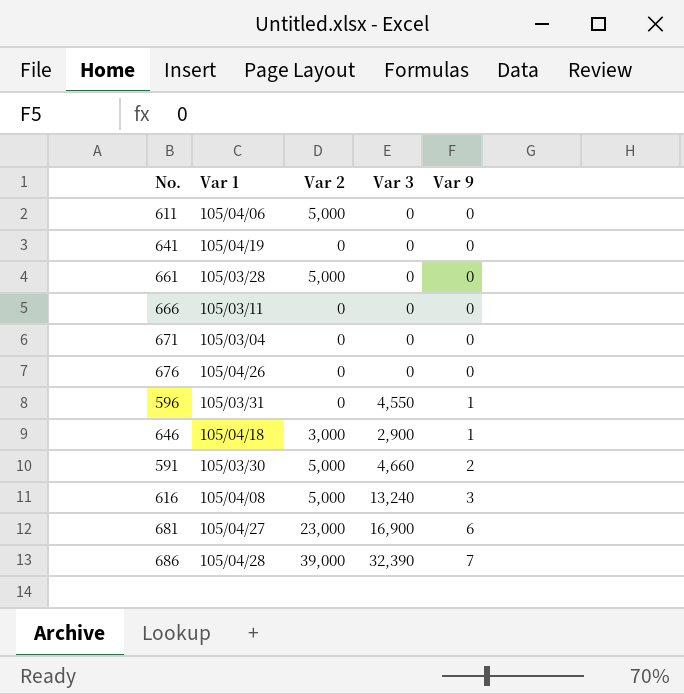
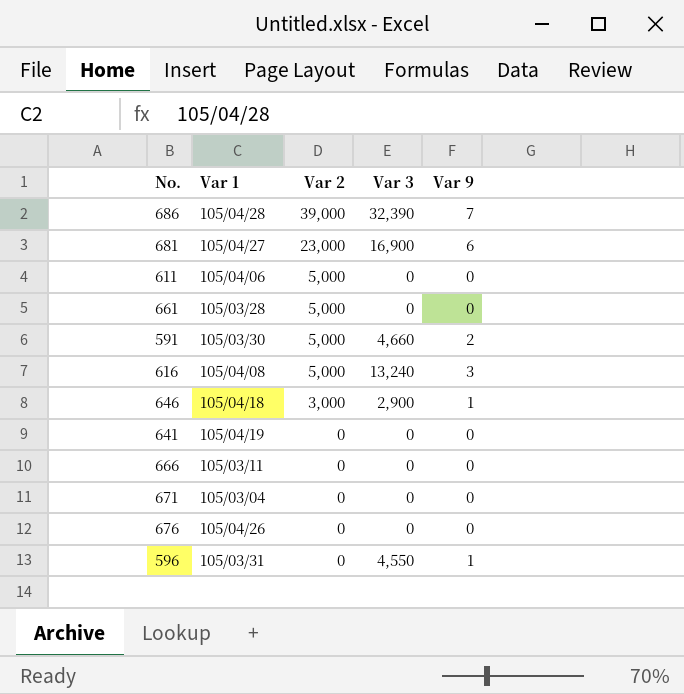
row order: Var 9 ascending -> Var 2 descending

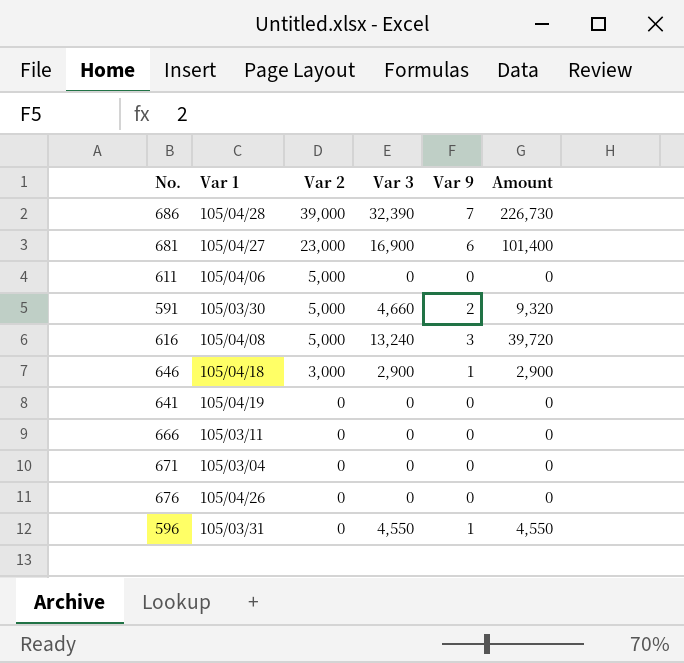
column Amount | formula: none -> [Var 3] * [Var 9]
row 661: 105/03/28 | 5,000 | 0 | 0 -> none

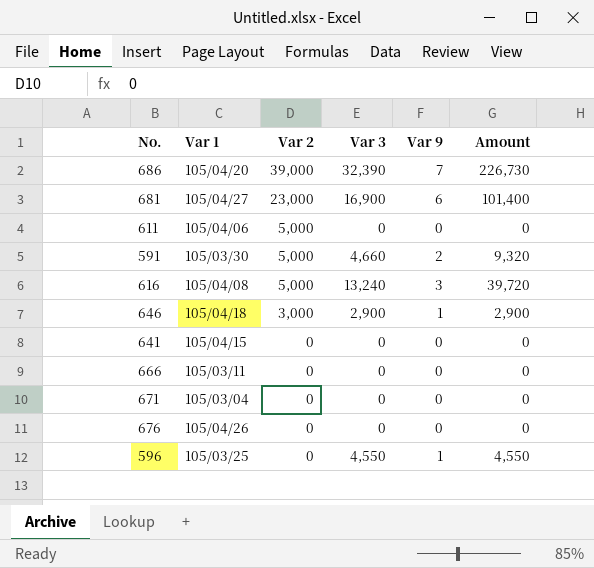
686 | Var 1: 105/04/28 -> 105/04/20
641 | Var 1: 105/04/19 -> 105/04/15
596 | Var 1: 105/03/31 -> 105/03/25

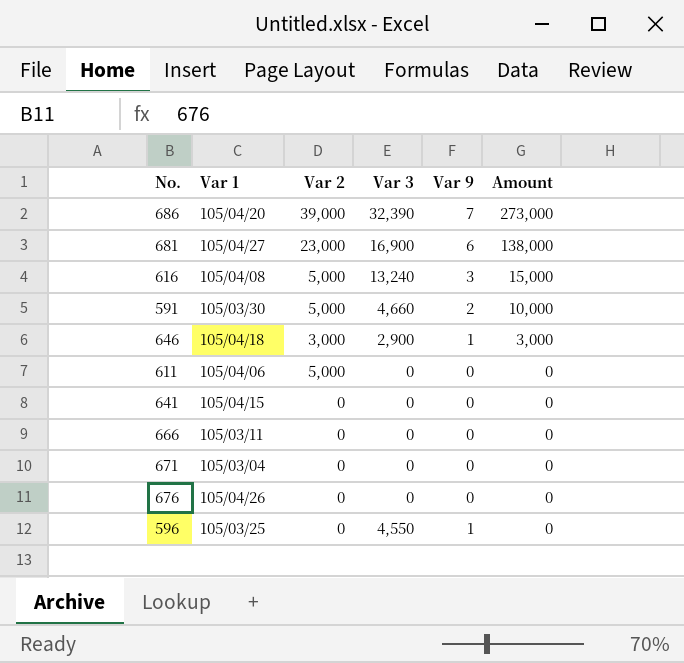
row order: Var 2 descending -> Amount descending
column Amount | formula: [Var 3] * [Var 9] -> [Var 2] * [Var 9]

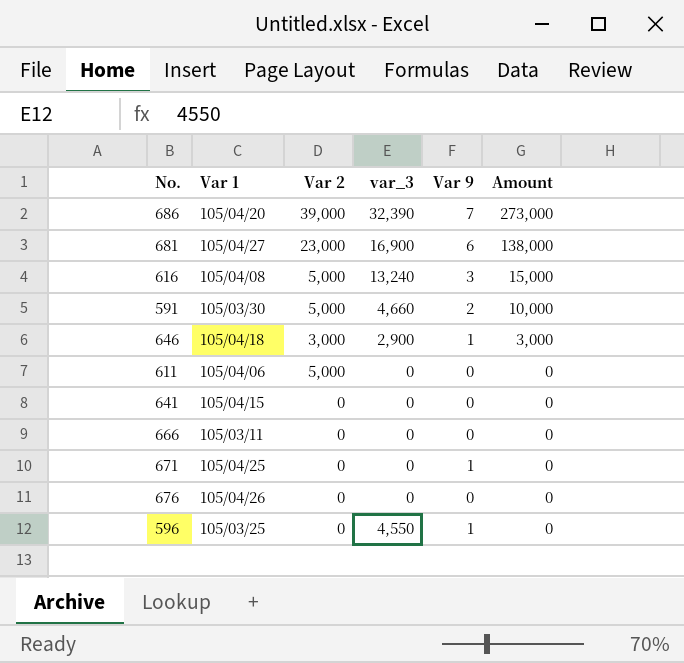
column name: Var 3 -> var_3
671 | Var 1: 105/03/04 -> 105/04/25
671 | Var 9: 0 -> 1

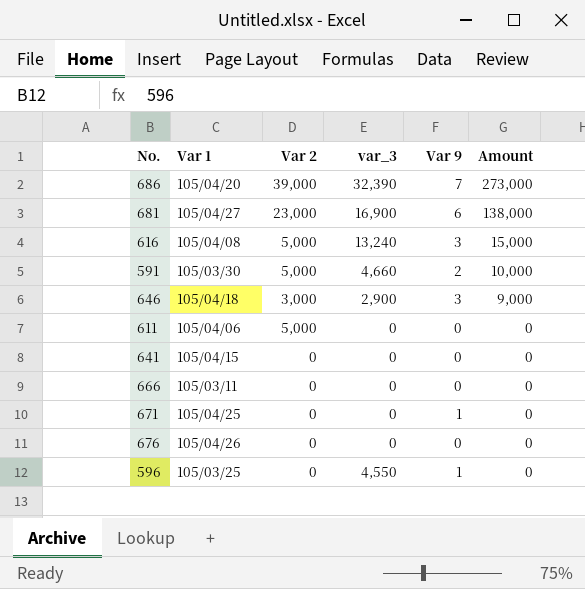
646 | Var 9: 1 -> 3
646 | Amount: 3,000 -> 9,000

